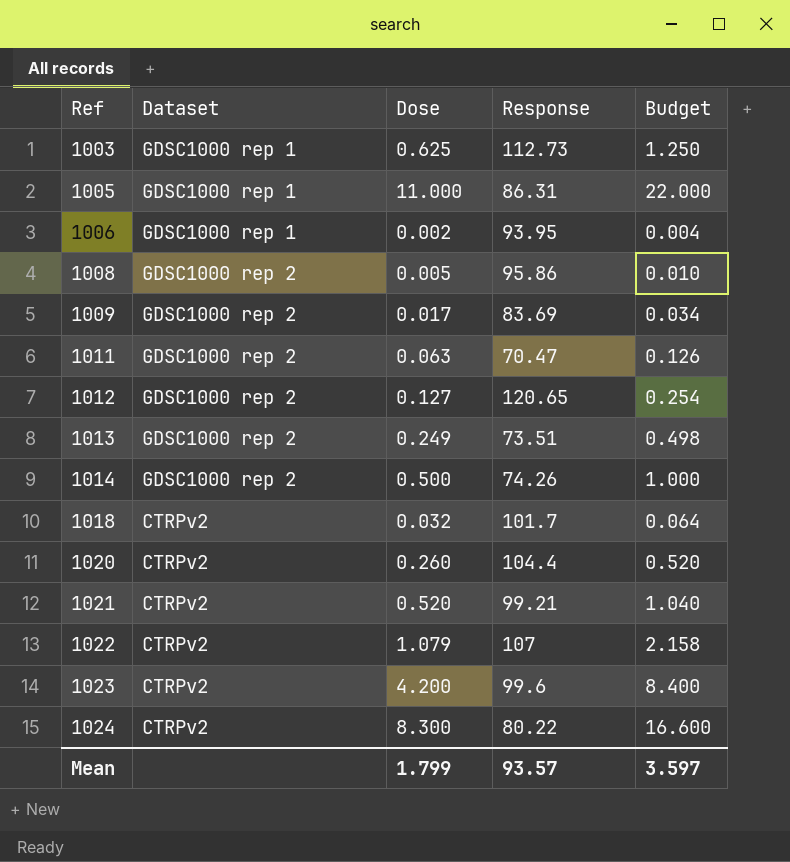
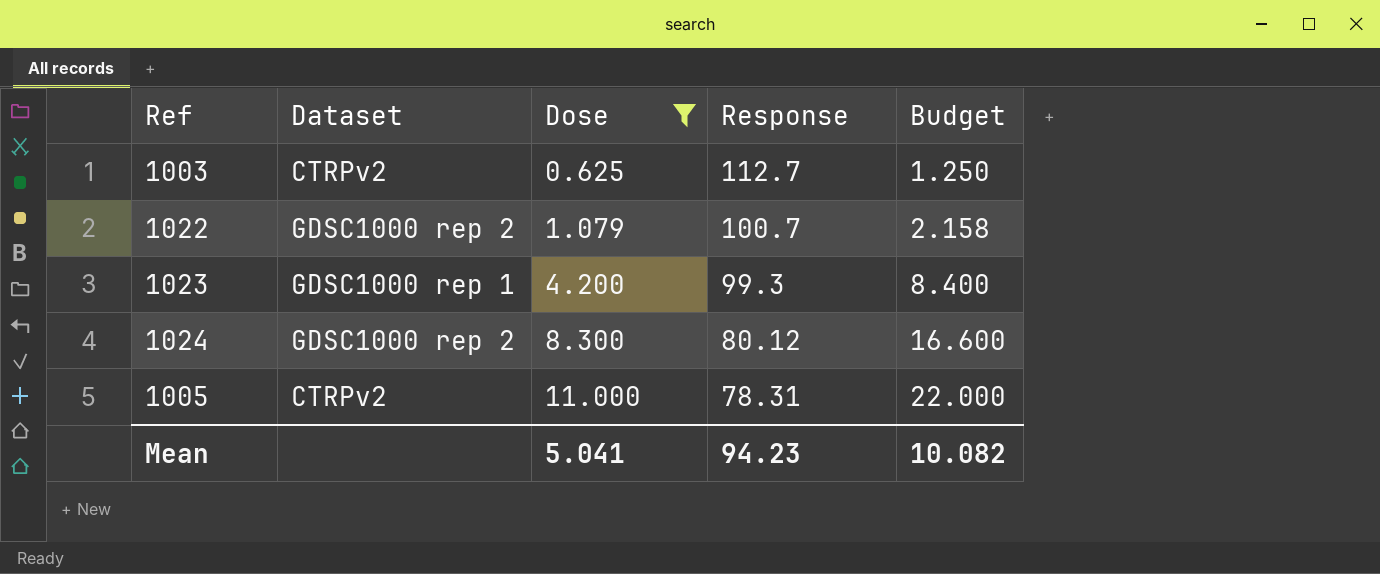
filter: none -> Dose >= 0.625
row order: Ref ascending -> Dose ascending
1003 | Dataset: GDSC1000 rep 1 -> CTRPv2
1003 | Response: 112.73 -> 112.7
1022 | Dataset: CTRPv2 -> GDSC1000 rep 2
1022 | Response: 107 -> 100.7
1023 | Dataset: CTRPv2 -> GDSC1000 rep 1
1023 | Response: 99.6 -> 99.3
1024 | Dataset: CTRPv2 -> GDSC1000 rep 2
1024 | Response: 80.22 -> 80.12
1005 | Dataset: GDSC1000 rep 1 -> CTRPv2
1005 | Response: 86.31 -> 78.31
Mean | Dose: 1.799 -> 5.041
Mean | Response: 93.57 -> 94.23
Mean | Budget: 3.597 -> 10.082

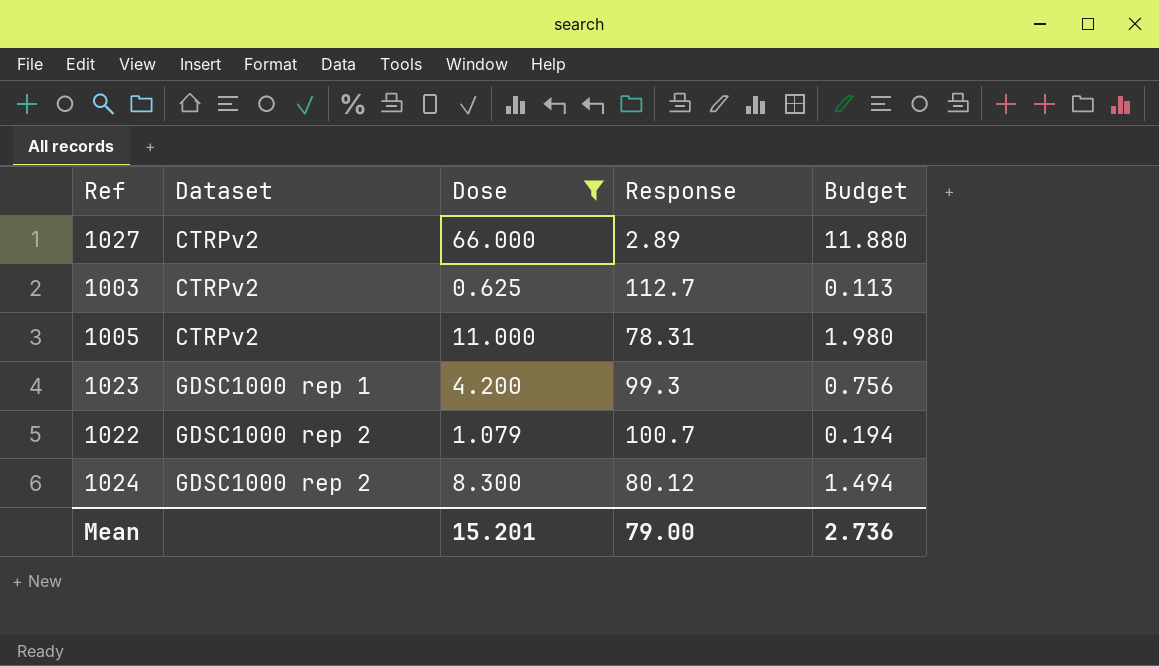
row order: Dose ascending -> Dataset ascending
column Budget | formula: [Dose] * 2 -> [Dose] * 0.18
row 1027: none -> CTRPv2 | 66.000 | 2.89 | 11.880
Mean | Dose: 5.041 -> 15.201
Mean | Response: 94.23 -> 79.00
Mean | Budget: 10.082 -> 2.736

